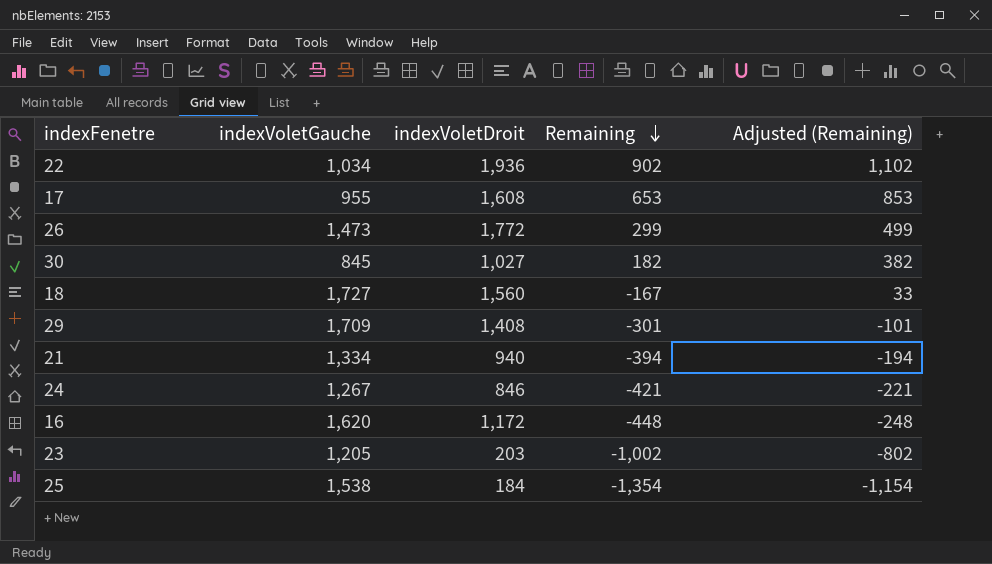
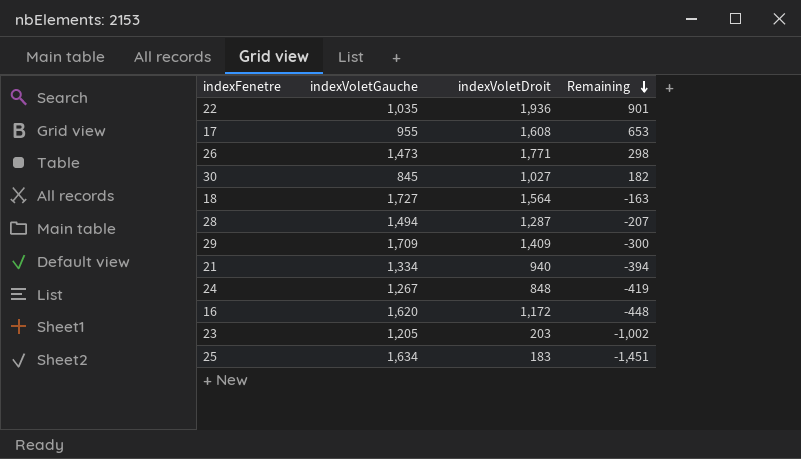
column Adjusted (Remaining) | formula: [Remaining] + 200 -> none
22 | indexVoletGauche: 1,034 -> 1,035
22 | Remaining: 902 -> 901
26 | indexVoletDroit: 1,772 -> 1,771
26 | Remaining: 299 -> 298
18 | indexVoletDroit: 1,560 -> 1,564
18 | Remaining: -167 -> -163
row 28: none -> 1,494 | 1,287 | -207
29 | indexVoletDroit: 1,408 -> 1,409
29 | Remaining: -301 -> -300
24 | indexVoletDroit: 846 -> 848
24 | Remaining: -421 -> -419
25 | indexVoletGauche: 1,538 -> 1,634
25 | indexVoletDroit: 184 -> 183
25 | Remaining: -1,354 -> -1,451

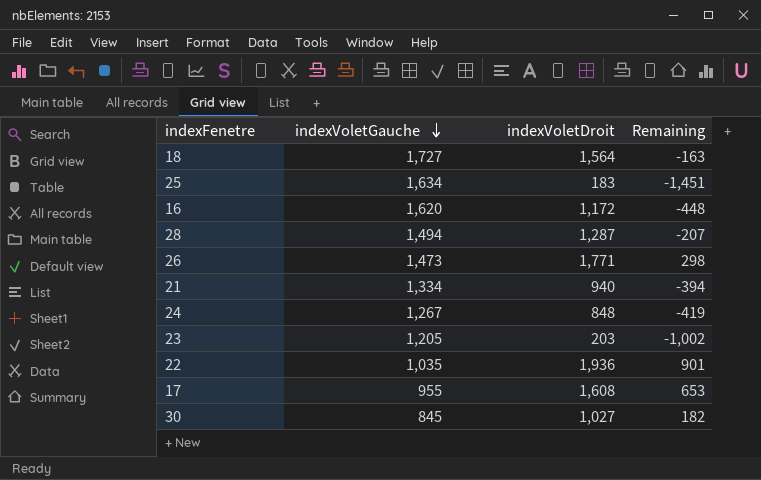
row order: Remaining descending -> indexVoletGauche descending
row 29: 1,709 | 1,409 | -300 -> none

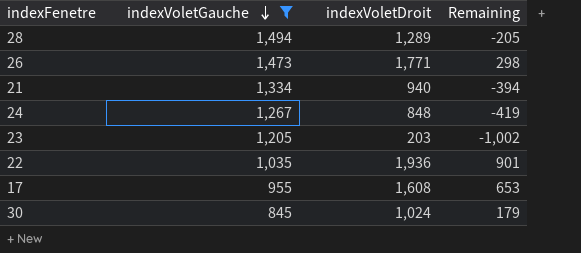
filter: none -> indexVoletGauche <= 1,494
28 | indexVoletDroit: 1,287 -> 1,289
28 | Remaining: -207 -> -205
30 | indexVoletDroit: 1,027 -> 1,024
30 | Remaining: 182 -> 179

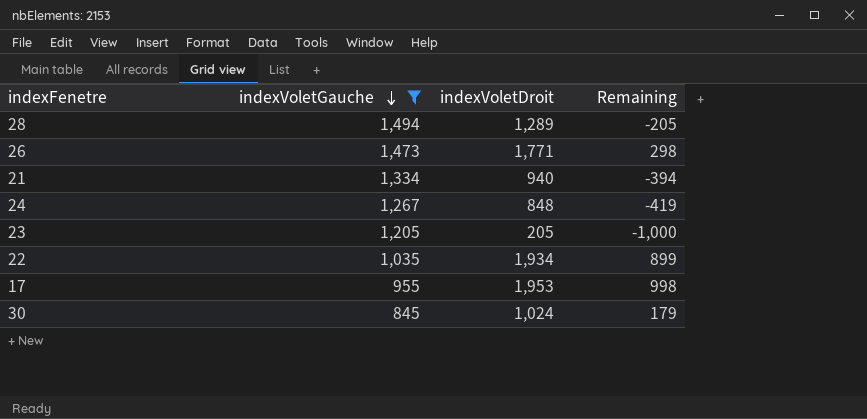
23 | indexVoletDroit: 203 -> 205
23 | Remaining: -1,002 -> -1,000
22 | indexVoletDroit: 1,936 -> 1,934
22 | Remaining: 901 -> 899
17 | indexVoletDroit: 1,608 -> 1,953
17 | Remaining: 653 -> 998

